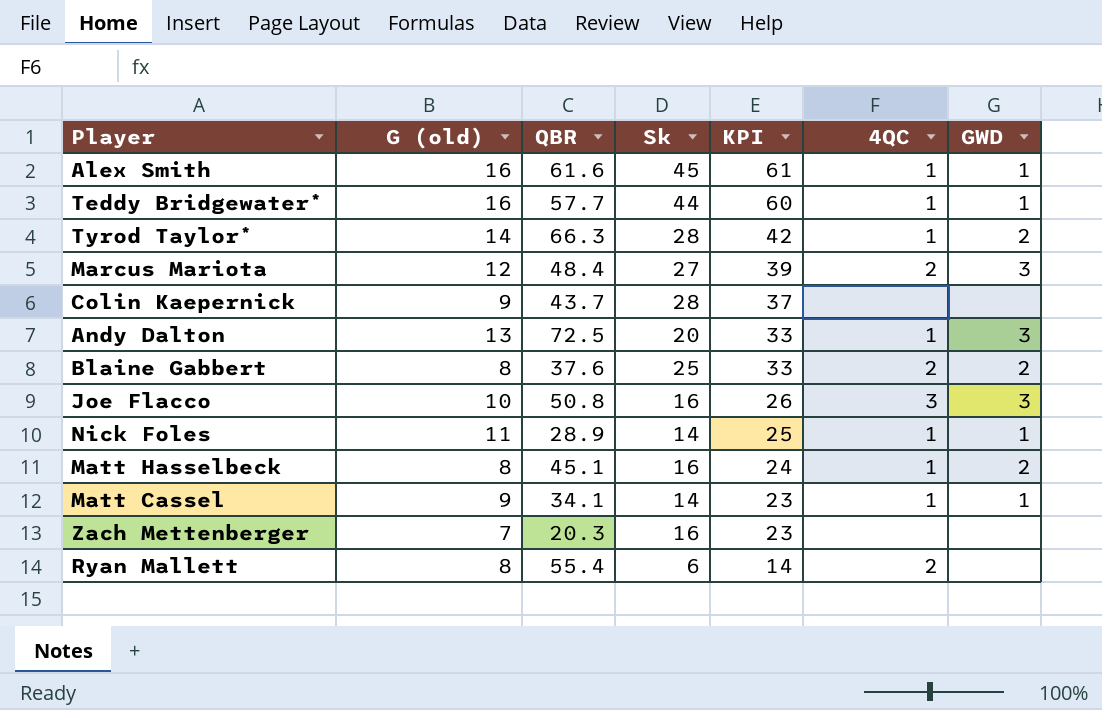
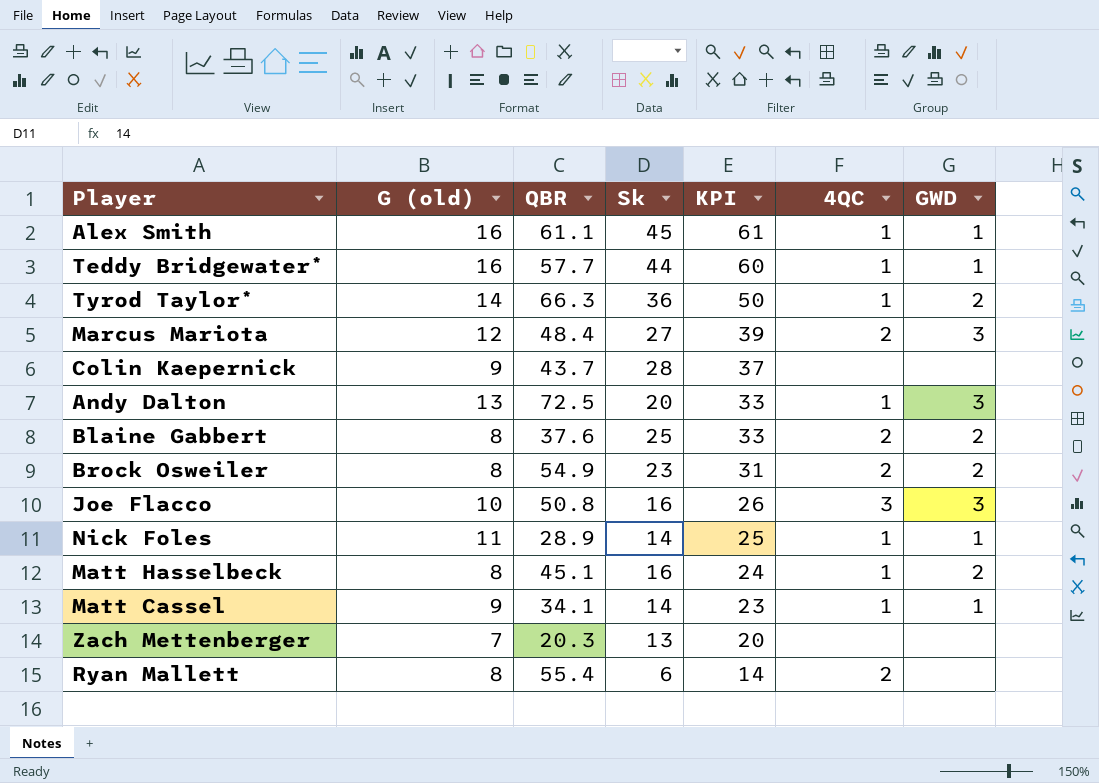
Alex Smith | QBR: 61.6 -> 61.1
Tyrod Taylor* | Sk: 28 -> 36
Tyrod Taylor* | KPI: 42 -> 50
row Brock Osweiler: none -> 8 | 54.9 | 23 | 31 | 2 | 2
Zach Mettenberger | Sk: 16 -> 13
Zach Mettenberger | KPI: 23 -> 20

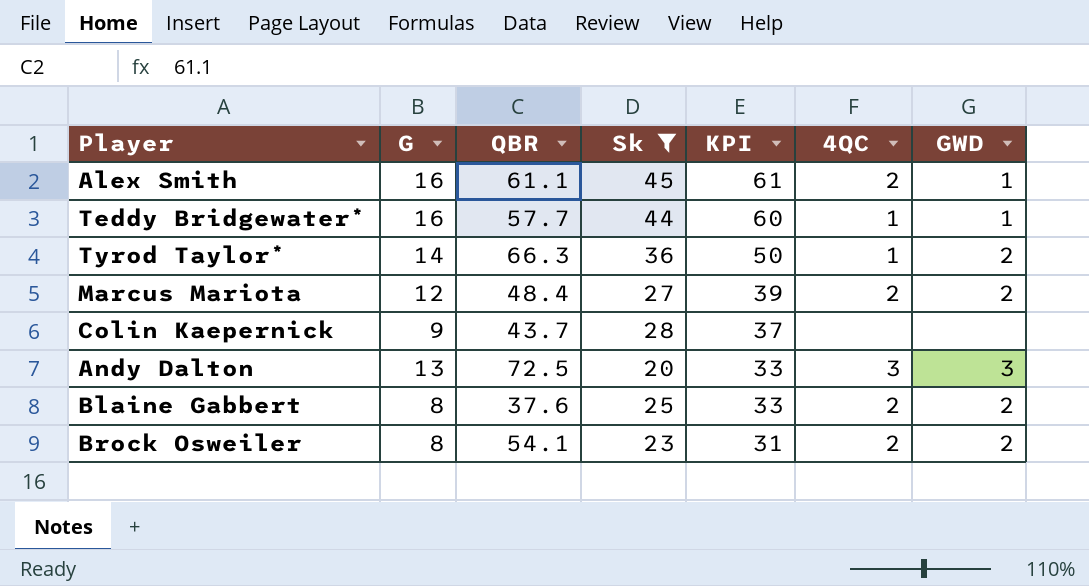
filter: none -> Sk >= 20
column name: G (old) -> G
Alex Smith | 4QC: 1 -> 2
Marcus Mariota | GWD: 3 -> 2
Andy Dalton | 4QC: 1 -> 3
Brock Osweiler | QBR: 54.9 -> 54.1

